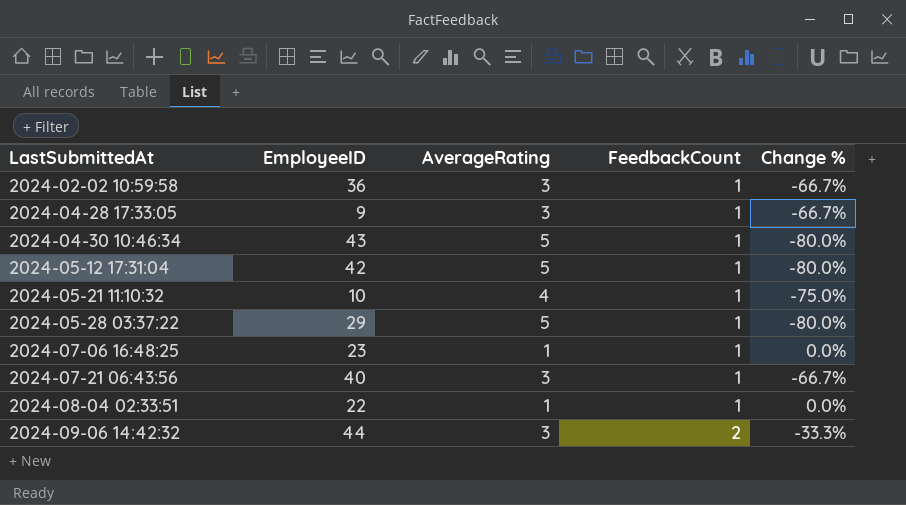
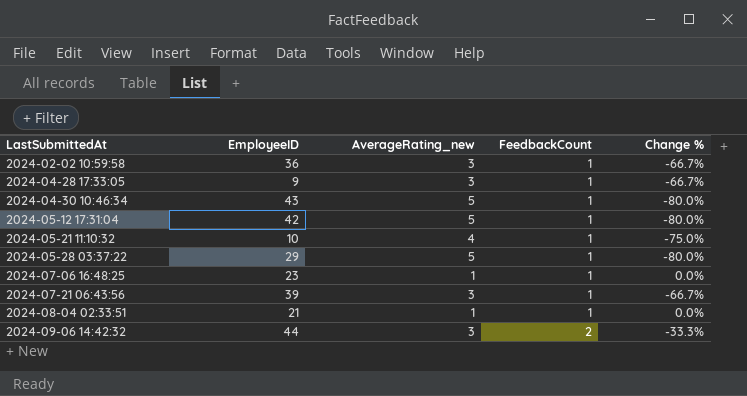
column name: AverageRating -> AverageRating_new
2024-07-21 06:43:56 | EmployeeID: 40 -> 39
2024-08-04 02:33:51 | EmployeeID: 22 -> 21

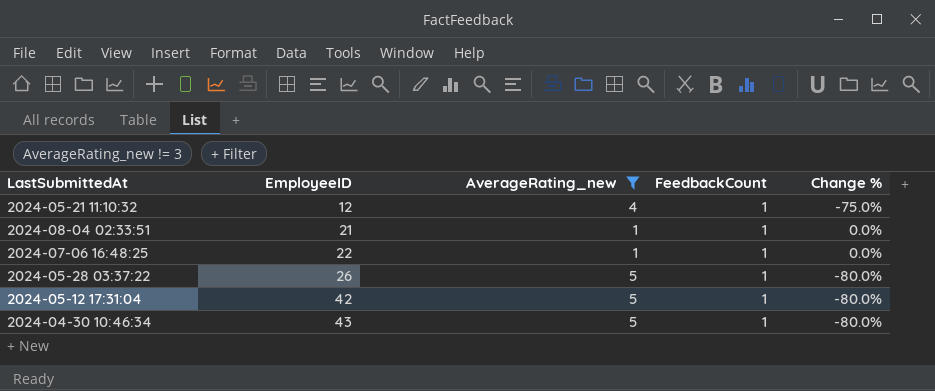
filter: none -> AverageRating_new != 3
row order: LastSubmittedAt ascending -> EmployeeID ascending
2024-05-21 11:10:32 | EmployeeID: 10 -> 12
2024-07-06 16:48:25 | EmployeeID: 23 -> 22
2024-05-28 03:37:22 | EmployeeID: 29 -> 26

